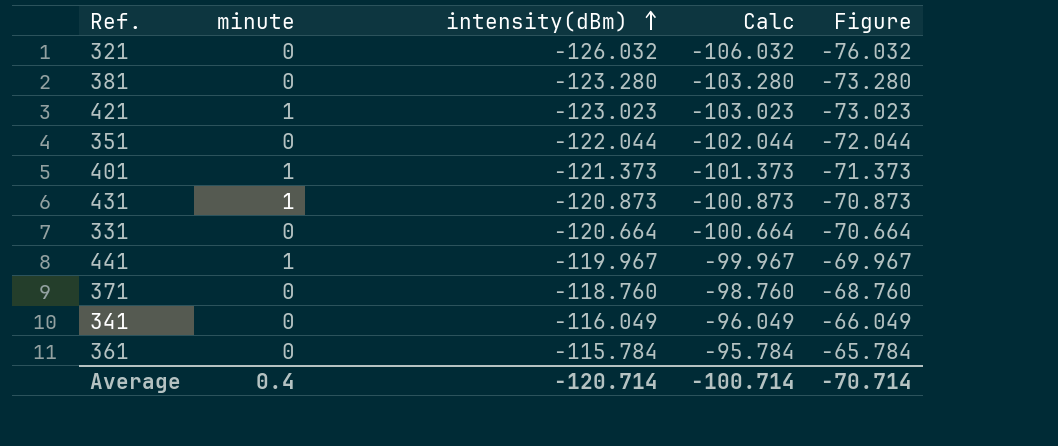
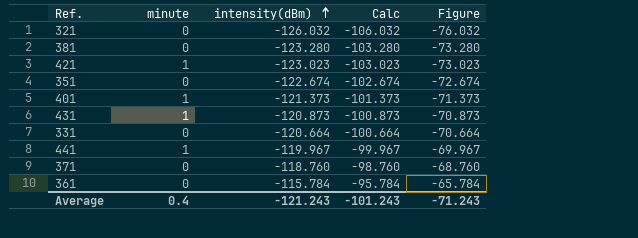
row 341: 0 | -116.049 | -96.049 | -66.049 -> none
351 | intensity(dBm): -122.044 -> -122.674
351 | Calc: -102.044 -> -102.674
351 | Figure: -72.044 -> -72.674
Average | intensity(dBm): -120.714 -> -121.243
Average | Calc: -100.714 -> -101.243
Average | Figure: -70.714 -> -71.243

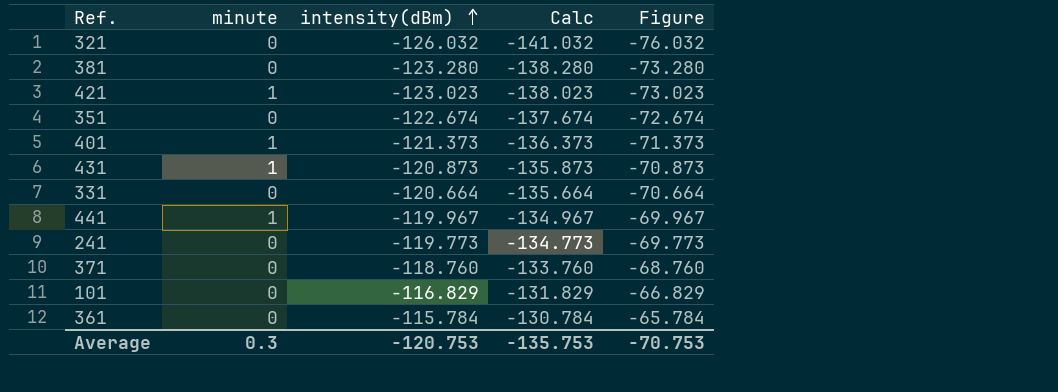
column Calc | formula: [intensity(dBm)] + 20 -> [intensity(dBm)] - 15
row 241: none -> 0 | -119.773 | -134.773 | -69.773
row 101: none -> 0 | -116.829 | -131.829 | -66.829
Average | minute: 0.4 -> 0.3
Average | intensity(dBm): -121.243 -> -120.753
Average | Calc: -101.243 -> -135.753
Average | Figure: -71.243 -> -70.753

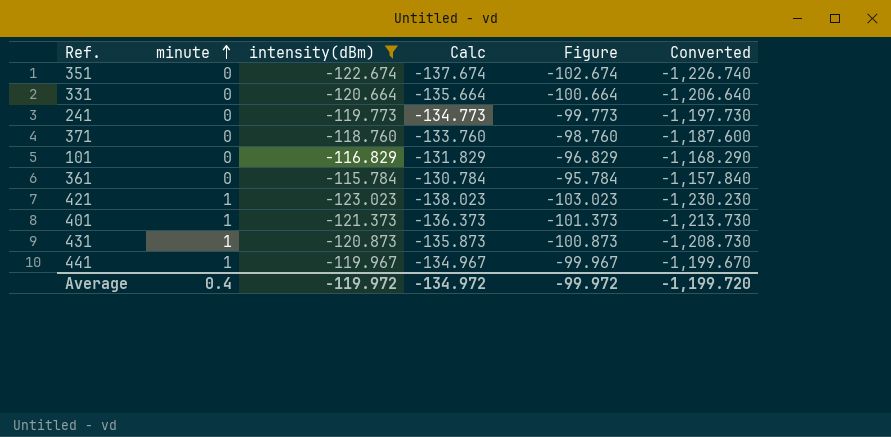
filter: none -> intensity(dBm) >= -123.023
row order: intensity(dBm) ascending -> minute ascending
column Figure | formula: [intensity(dBm)] + 50 -> [intensity(dBm)] + 20
column Converted | formula: none -> [intensity(dBm)] * 10
Average | minute: 0.3 -> 0.4
Average | intensity(dBm): -120.753 -> -119.972
Average | Calc: -135.753 -> -134.972
Average | Figure: -70.753 -> -99.972

